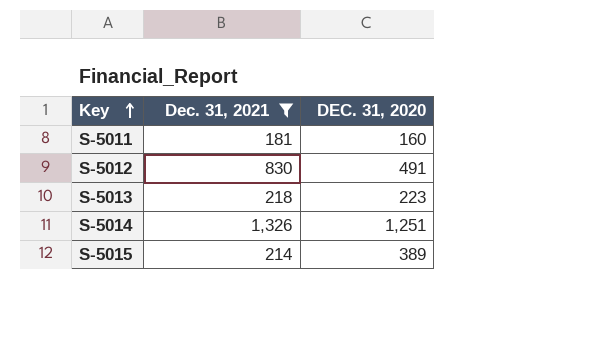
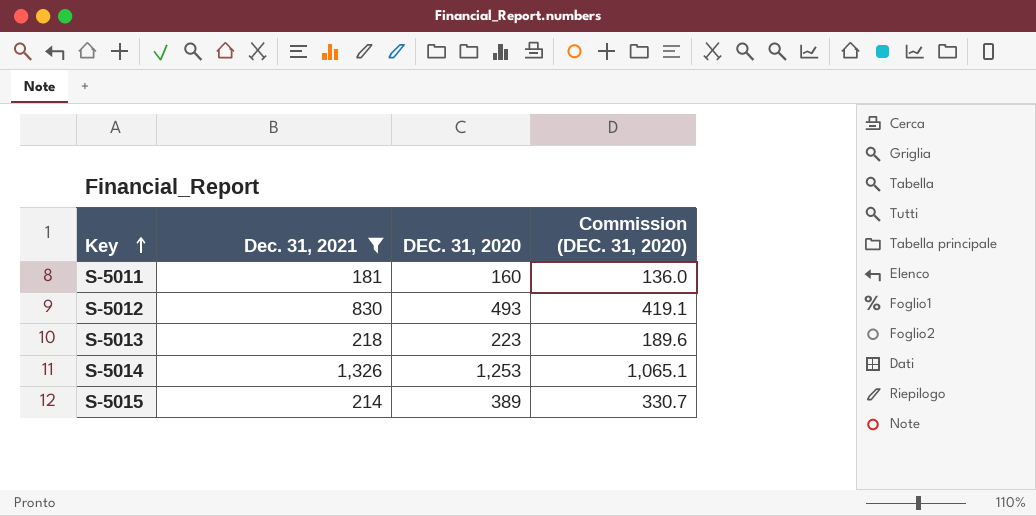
column Commission (DEC. 31, 2020) | formula: none -> [DEC. 31, 2020] * 0.85
S-5012 | DEC. 31, 2020: 491 -> 493
S-5014 | DEC. 31, 2020: 1,251 -> 1,253

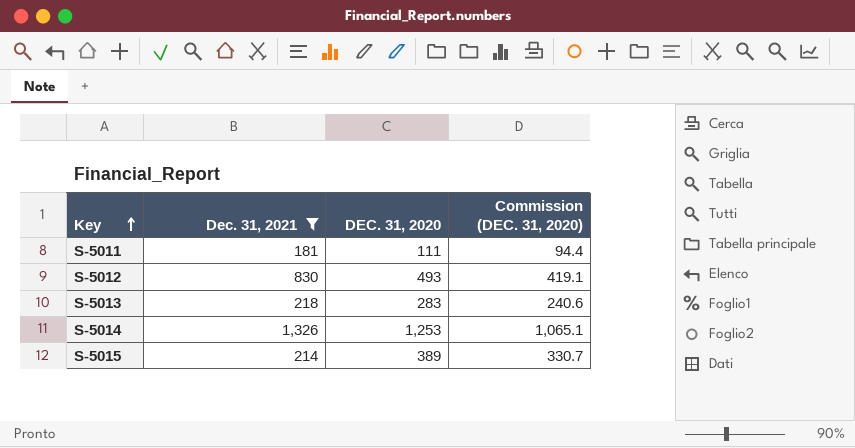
S-5011 | DEC. 31, 2020: 160 -> 111
S-5011 | Commission (DEC. 31, 2020): 136.0 -> 94.4
S-5013 | DEC. 31, 2020: 223 -> 283
S-5013 | Commission (DEC. 31, 2020): 189.6 -> 240.6

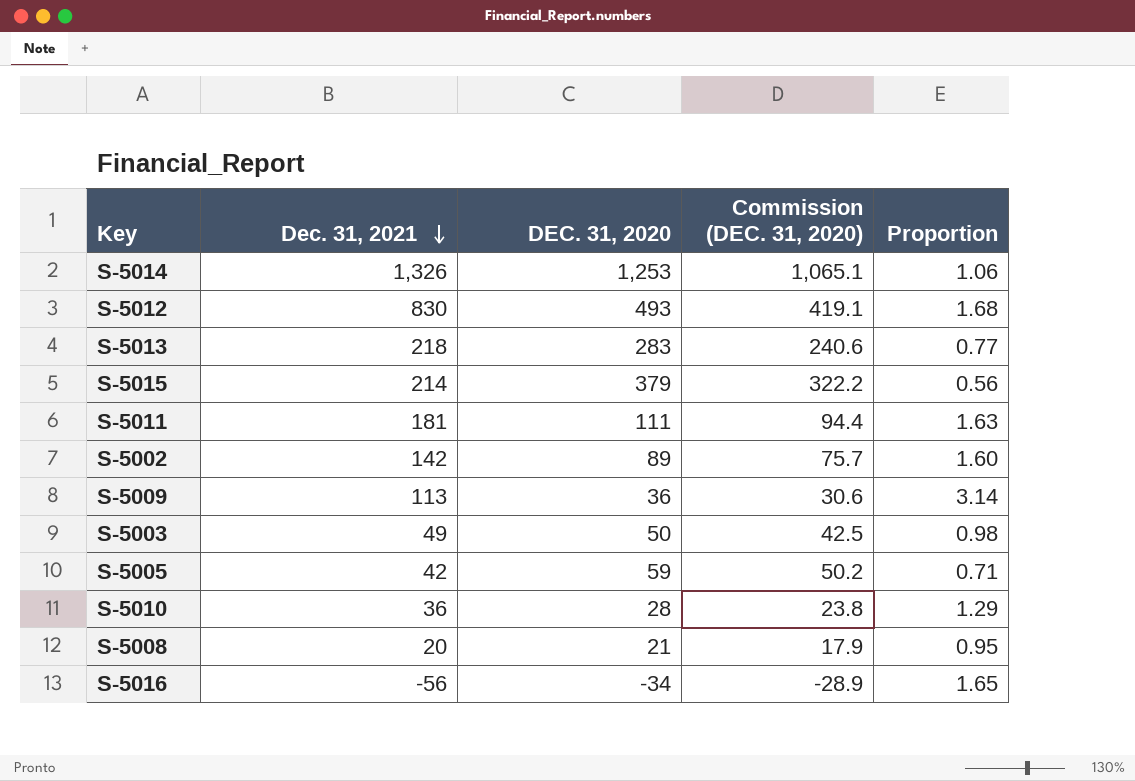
filter: Dec. 31, 2021 >= 181 -> none
row order: Key ascending -> Dec. 31, 2021 descending
column Proportion | formula: none -> [Dec. 31, 2021] / [DEC. 31, 2020]
S-5015 | DEC. 31, 2020: 389 -> 379
S-5015 | Commission (DEC. 31, 2020): 330.7 -> 322.2

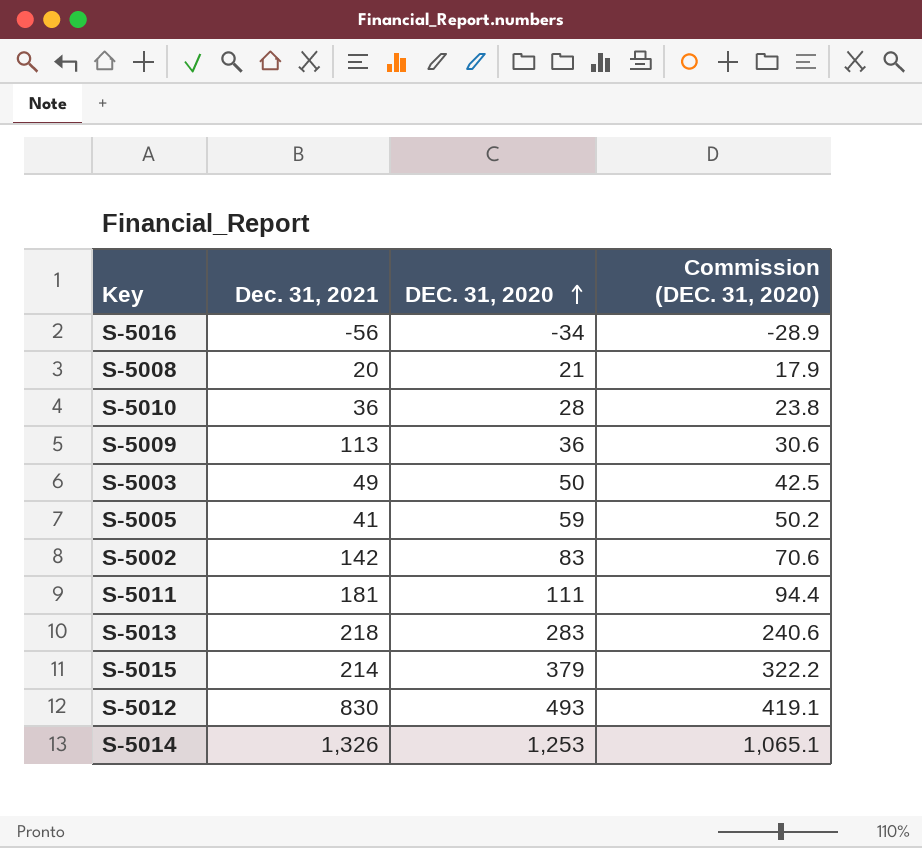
row order: Dec. 31, 2021 descending -> DEC. 31, 2020 ascending
column Proportion | formula: [Dec. 31, 2021] / [DEC. 31, 2020] -> none
S-5005 | Dec. 31, 2021: 42 -> 41
S-5002 | DEC. 31, 2020: 89 -> 83
S-5002 | Commission (DEC. 31, 2020): 75.7 -> 70.6

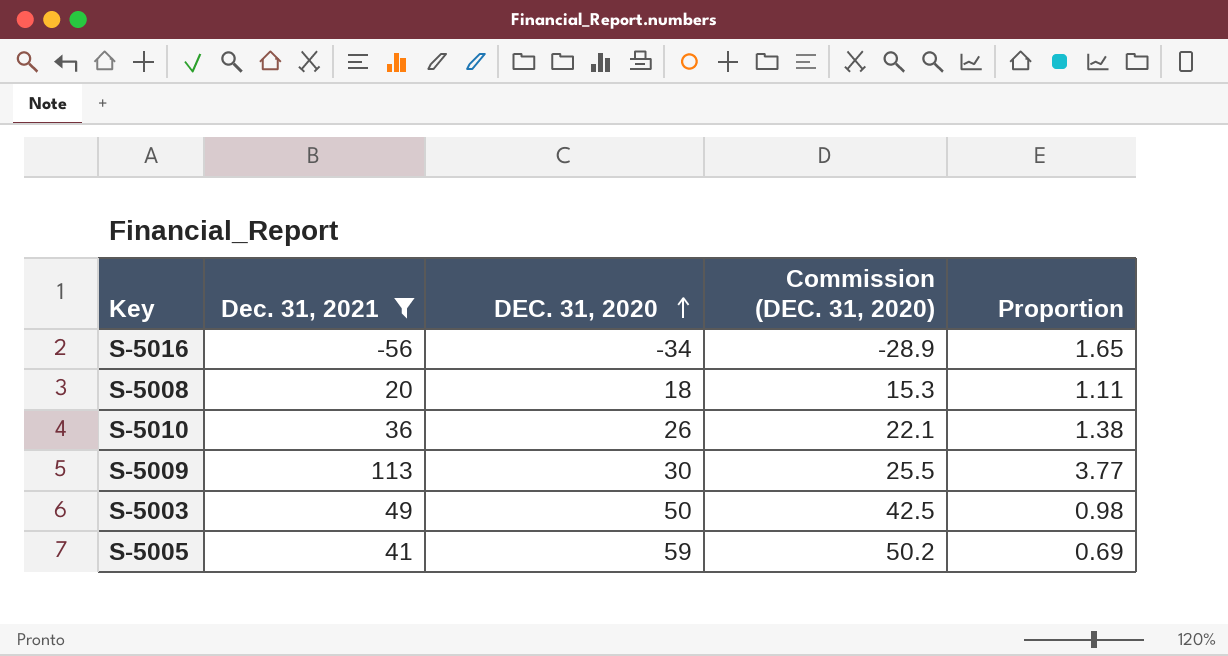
filter: none -> Dec. 31, 2021 <= 113
column Proportion | formula: none -> [Dec. 31, 2021] / [DEC. 31, 2020]
S-5008 | DEC. 31, 2020: 21 -> 18
S-5008 | Commission (DEC. 31, 2020): 17.9 -> 15.3
S-5010 | DEC. 31, 2020: 28 -> 26
S-5010 | Commission (DEC. 31, 2020): 23.8 -> 22.1
S-5009 | DEC. 31, 2020: 36 -> 30
S-5009 | Commission (DEC. 31, 2020): 30.6 -> 25.5

